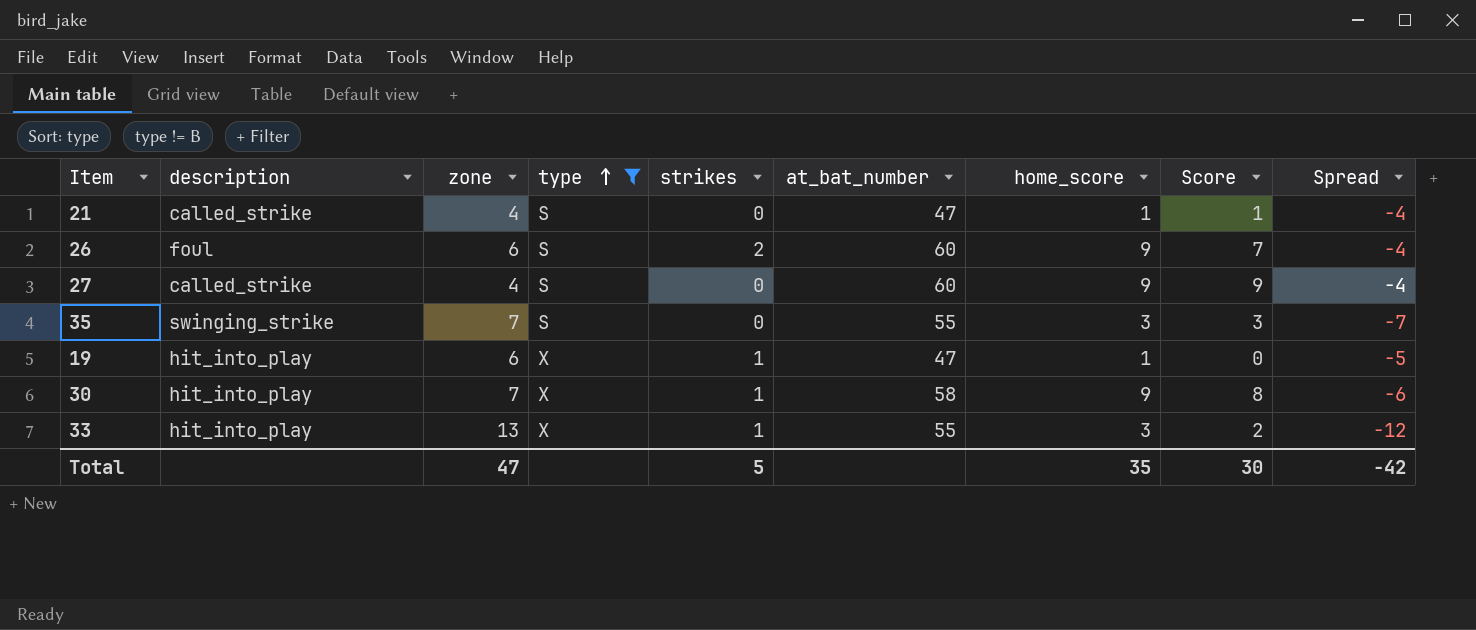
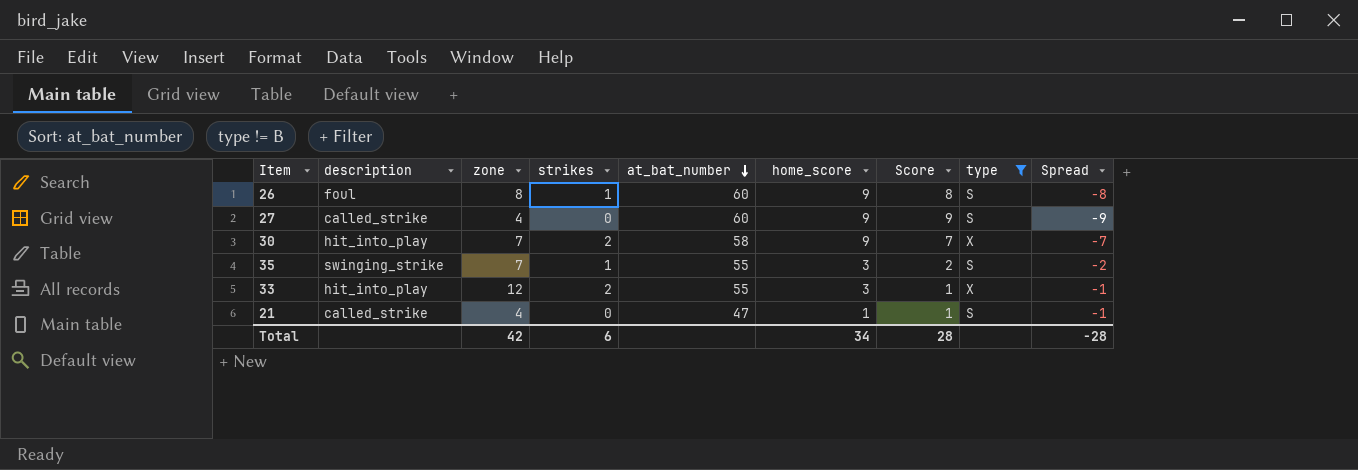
row order: type ascending -> at_bat_number descending
column type | position: 4 -> 8
column Spread | formula: [strikes] - [zone] -> [strikes] - [home_score]
row 19: hit_into_play | 6 | X | 1 | 47 | 1 | 0 | -5 -> none
26 | zone: 6 -> 8
26 | strikes: 2 -> 1
26 | Score: 7 -> 8
30 | strikes: 1 -> 2
30 | Score: 8 -> 7
35 | strikes: 0 -> 1
35 | Score: 3 -> 2
33 | zone: 13 -> 12
33 | strikes: 1 -> 2
33 | Score: 2 -> 1
Total | zone: 47 -> 42
Total | strikes: 5 -> 6
Total | home_score: 35 -> 34
Total | Score: 30 -> 28
Total | Spread: -42 -> -28

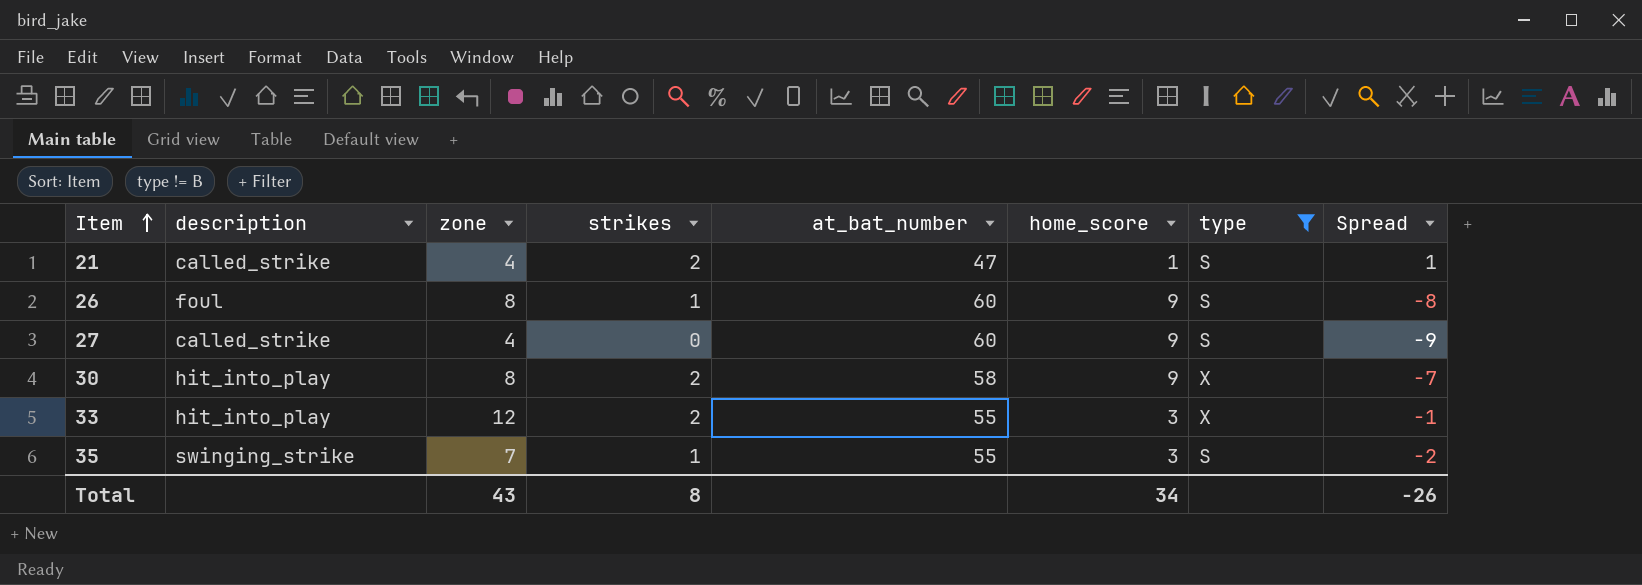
row order: at_bat_number descending -> Item ascending
column Score | formula: [home_score] - [strikes] -> none
21 | strikes: 0 -> 2
21 | Spread: -1 -> 1
30 | zone: 7 -> 8
Total | zone: 42 -> 43
Total | strikes: 6 -> 8
Total | Spread: -28 -> -26

